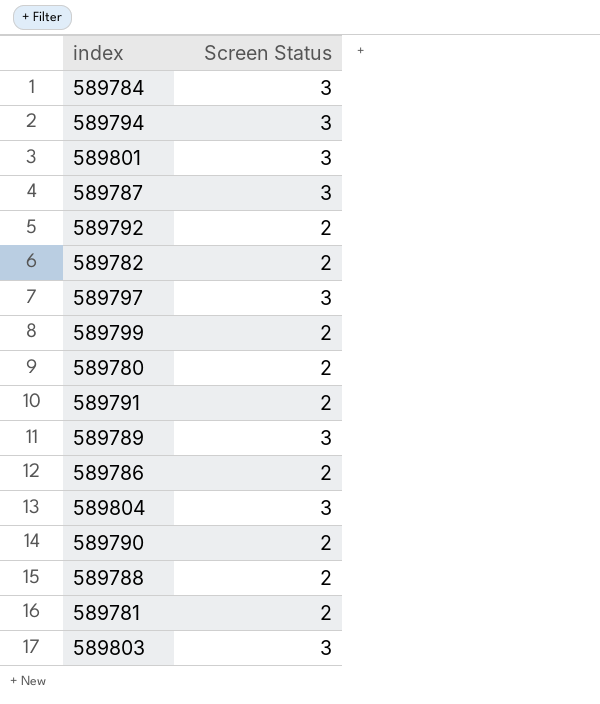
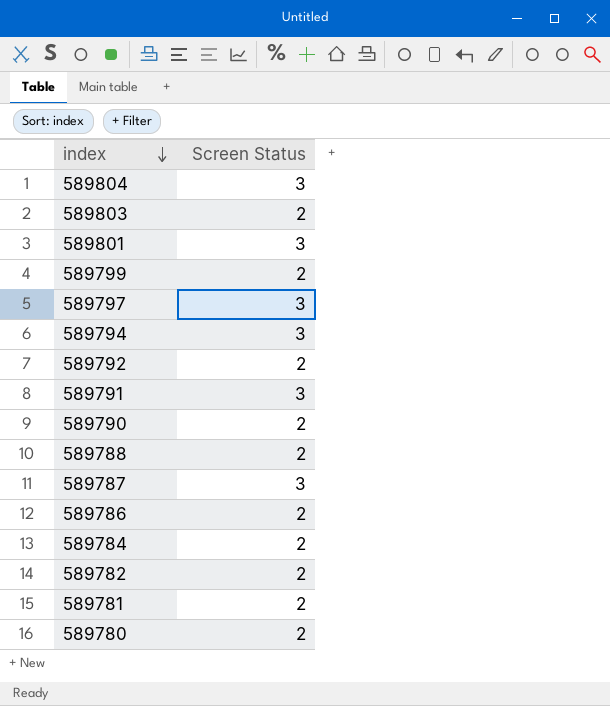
row order: none -> index descending
row 589789: 3 -> none
589803 | Screen Status: 3 -> 2
589791 | Screen Status: 2 -> 3
589784 | Screen Status: 3 -> 2

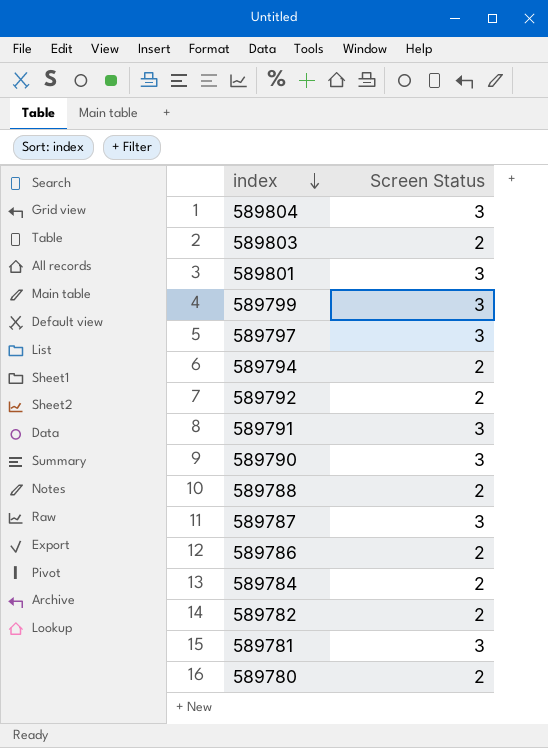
589799 | Screen Status: 2 -> 3
589794 | Screen Status: 3 -> 2
589790 | Screen Status: 2 -> 3
589781 | Screen Status: 2 -> 3

